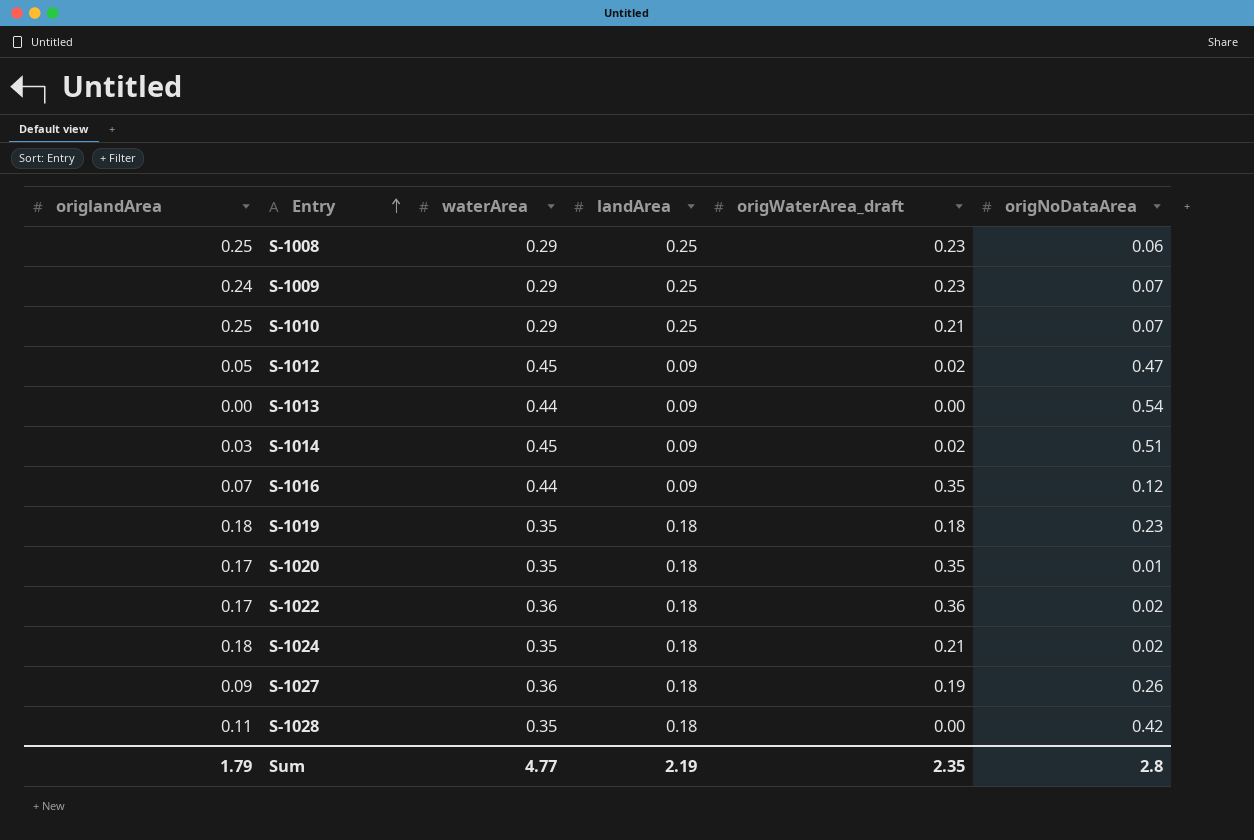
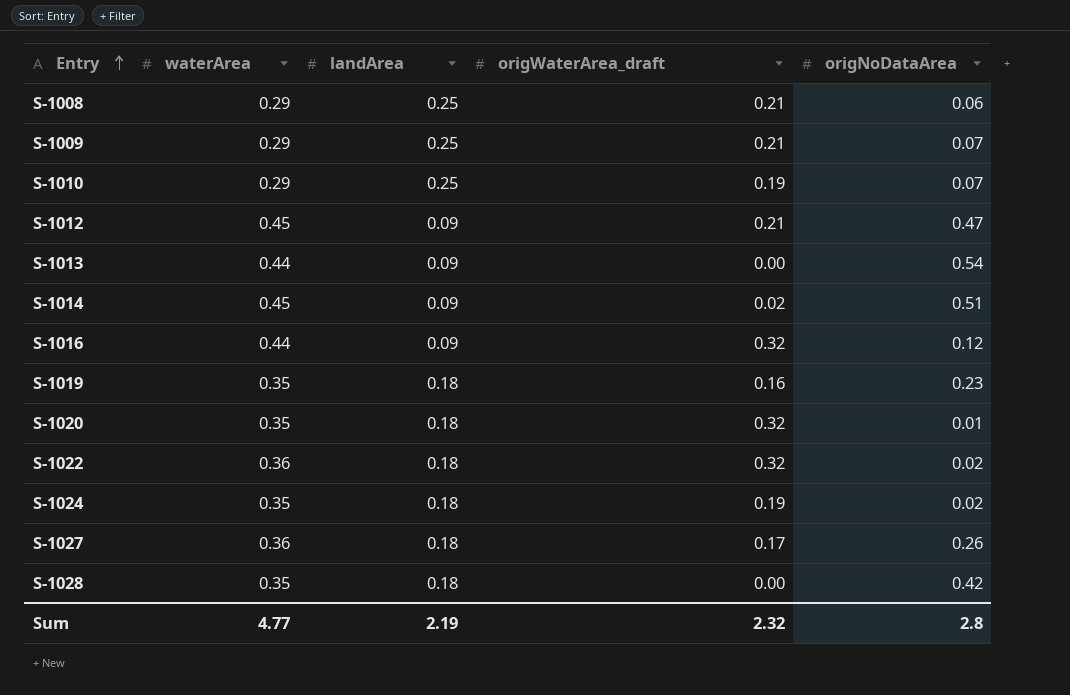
column origlandArea | position: 1 -> none
S-1008 | origWaterArea_draft: 0.23 -> 0.21
S-1009 | origWaterArea_draft: 0.23 -> 0.21
S-1010 | origWaterArea_draft: 0.21 -> 0.19
S-1012 | origWaterArea_draft: 0.02 -> 0.21
S-1016 | origWaterArea_draft: 0.35 -> 0.32
S-1019 | origWaterArea_draft: 0.18 -> 0.16
S-1020 | origWaterArea_draft: 0.35 -> 0.32
S-1022 | origWaterArea_draft: 0.36 -> 0.32
S-1024 | origWaterArea_draft: 0.21 -> 0.19
S-1027 | origWaterArea_draft: 0.19 -> 0.17
Sum | origWaterArea_draft: 2.35 -> 2.32

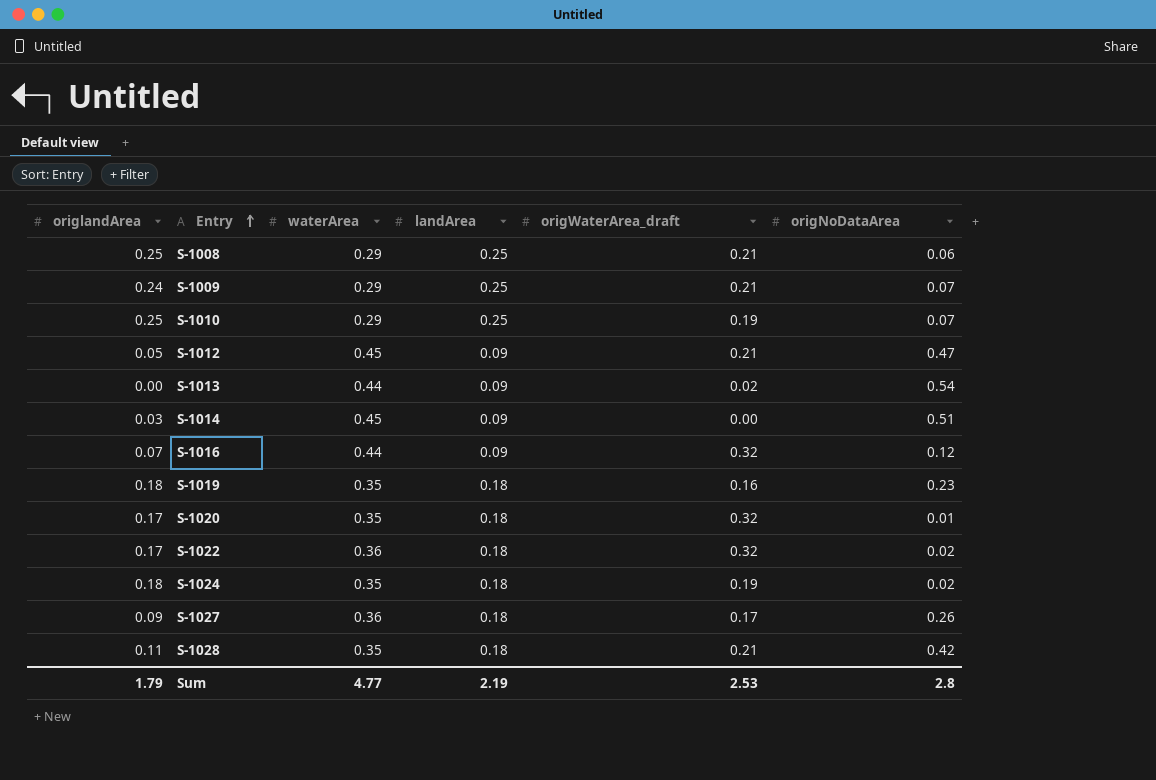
column origlandArea | position: none -> 1
S-1013 | origWaterArea_draft: 0.00 -> 0.02
S-1014 | origWaterArea_draft: 0.02 -> 0.00
S-1028 | origWaterArea_draft: 0.00 -> 0.21
Sum | origWaterArea_draft: 2.32 -> 2.53

